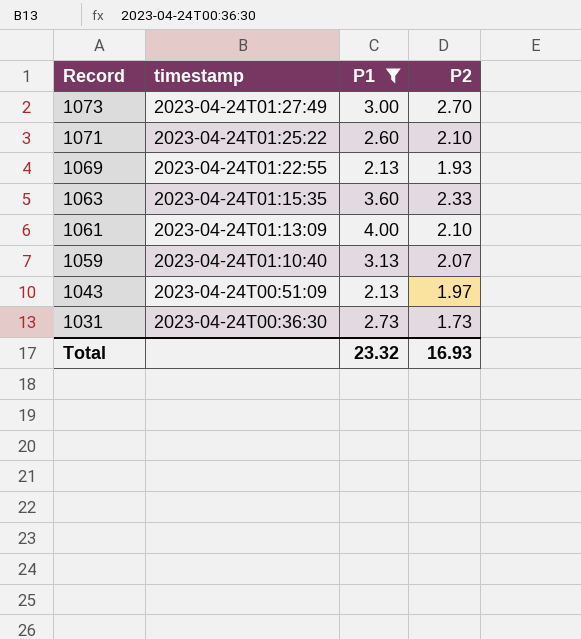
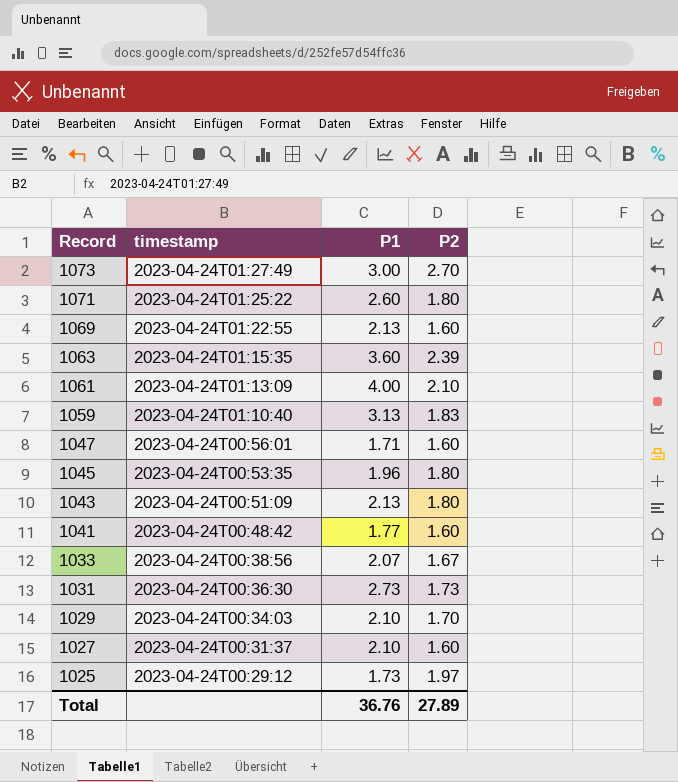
filter: P1 >= 2.13 -> none
1071 | P2: 2.10 -> 1.80
1069 | P2: 1.93 -> 1.60
1063 | P2: 2.33 -> 2.39
1059 | P2: 2.07 -> 1.83
1043 | P2: 1.97 -> 1.80
Total | P1: 23.32 -> 36.76
Total | P2: 16.93 -> 27.89

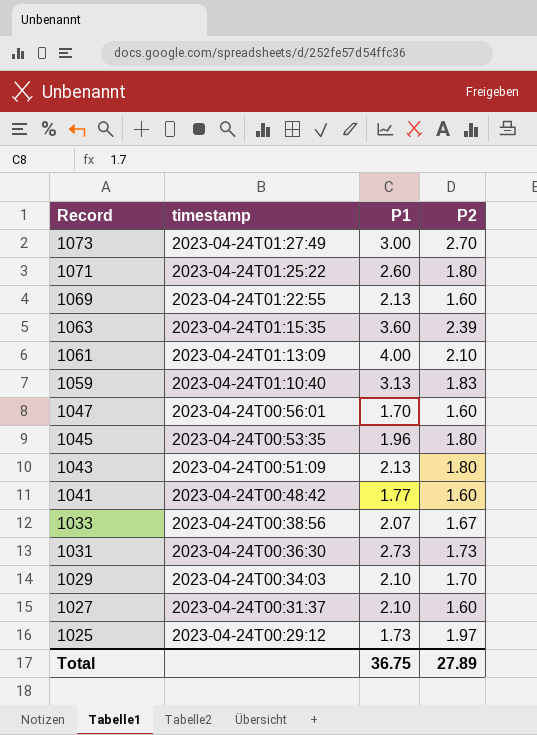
1047 | P1: 1.71 -> 1.70
Total | P1: 36.76 -> 36.75

